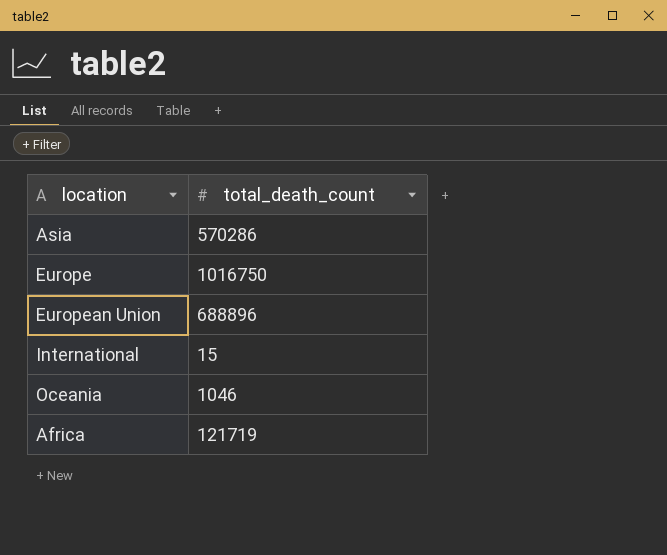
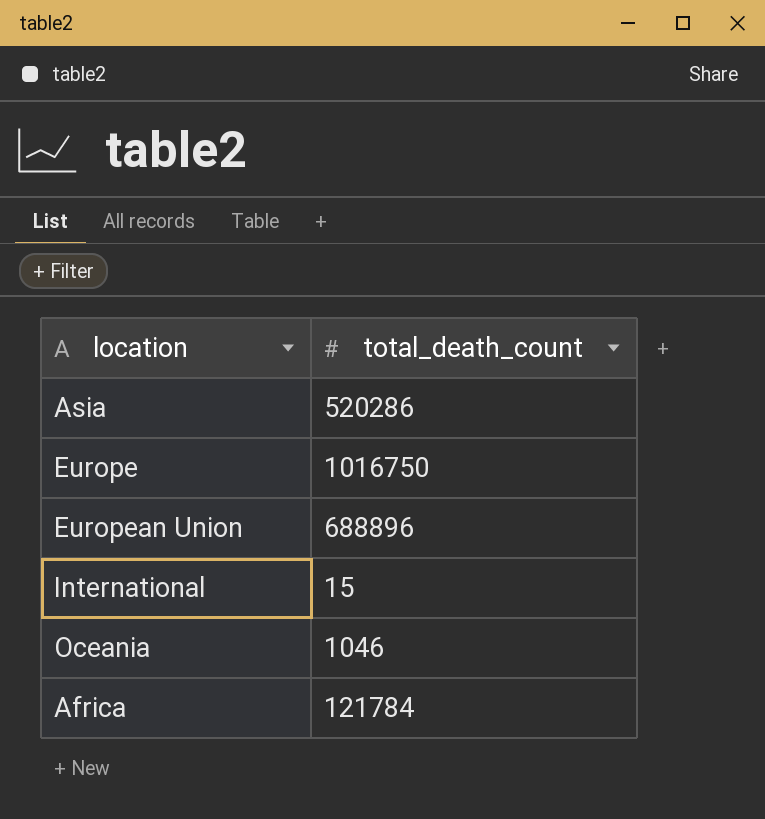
Asia | total_death_count: 570286 -> 520286
Africa | total_death_count: 121719 -> 121784

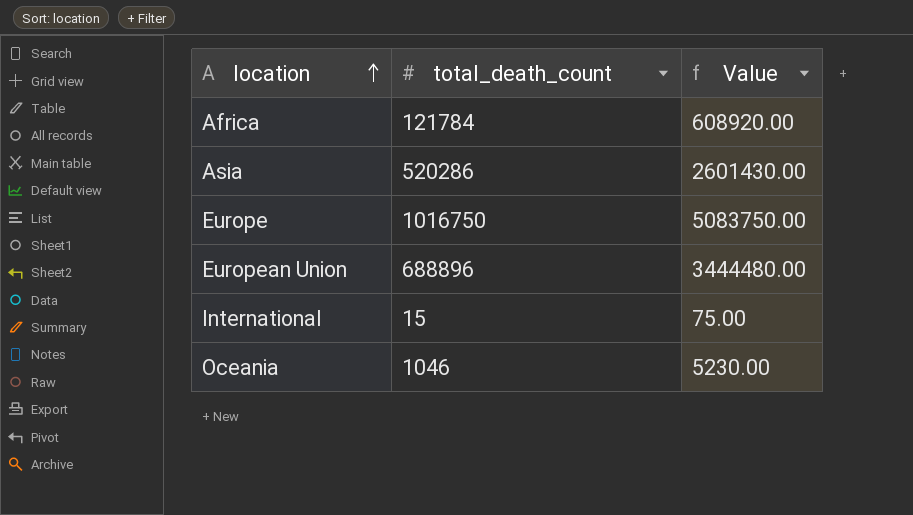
row order: none -> location ascending
column Value | formula: none -> [total_death_count] * 5

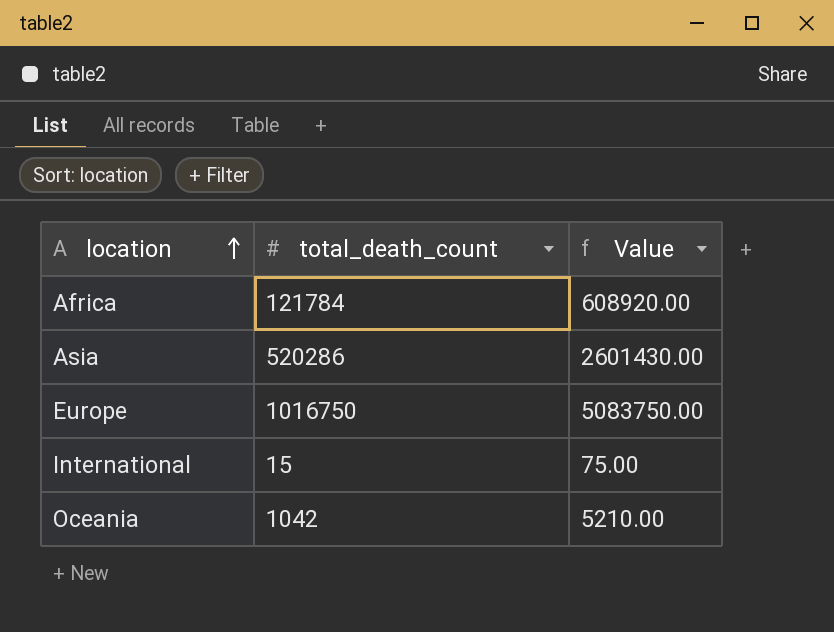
row European Union: 688896 | 3444480.00 -> none
Oceania | total_death_count: 1046 -> 1042
Oceania | Value: 5230.00 -> 5210.00

